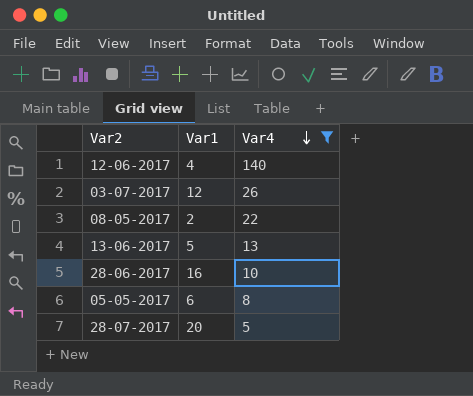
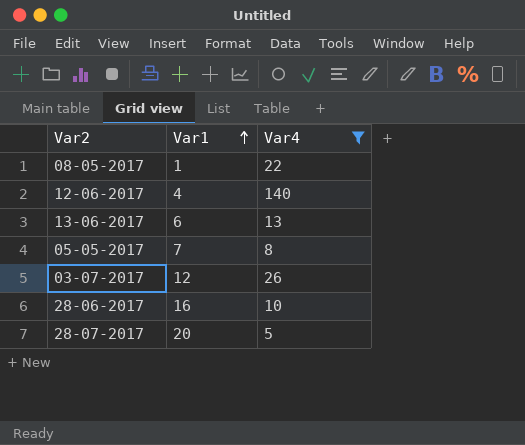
row order: Var4 descending -> Var1 ascending
08-05-2017 | Var1: 2 -> 1
13-06-2017 | Var1: 5 -> 6
05-05-2017 | Var1: 6 -> 7

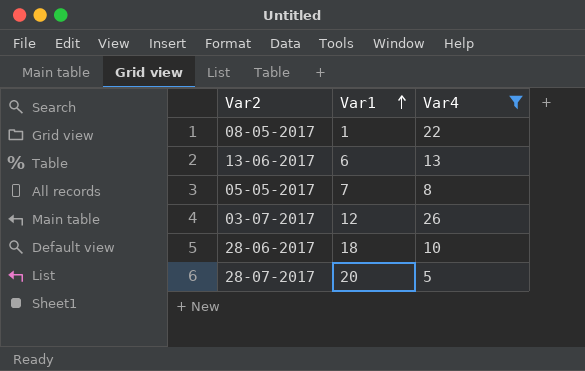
row 12-06-2017: 4 | 140 -> none
28-06-2017 | Var1: 16 -> 18

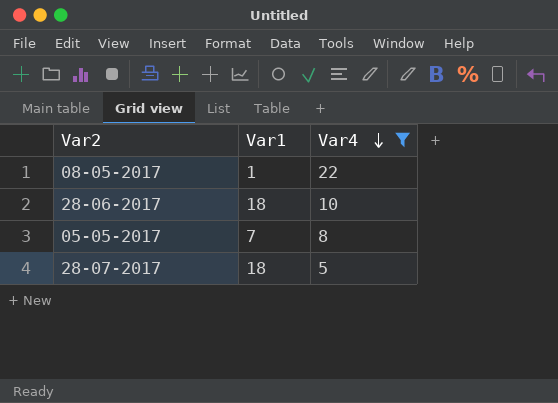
row order: Var1 ascending -> Var4 descending
row 13-06-2017: 6 | 13 -> none
row 03-07-2017: 12 | 26 -> none
28-07-2017 | Var1: 20 -> 18

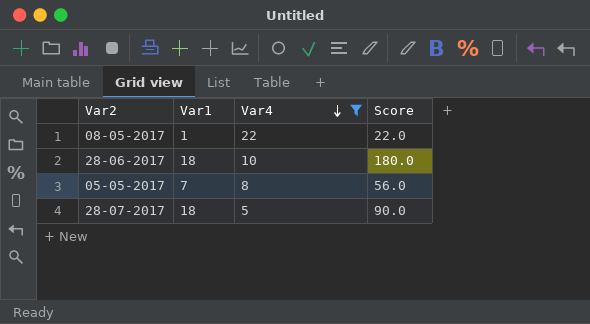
column Score | formula: none -> [Var1] * [Var4]

